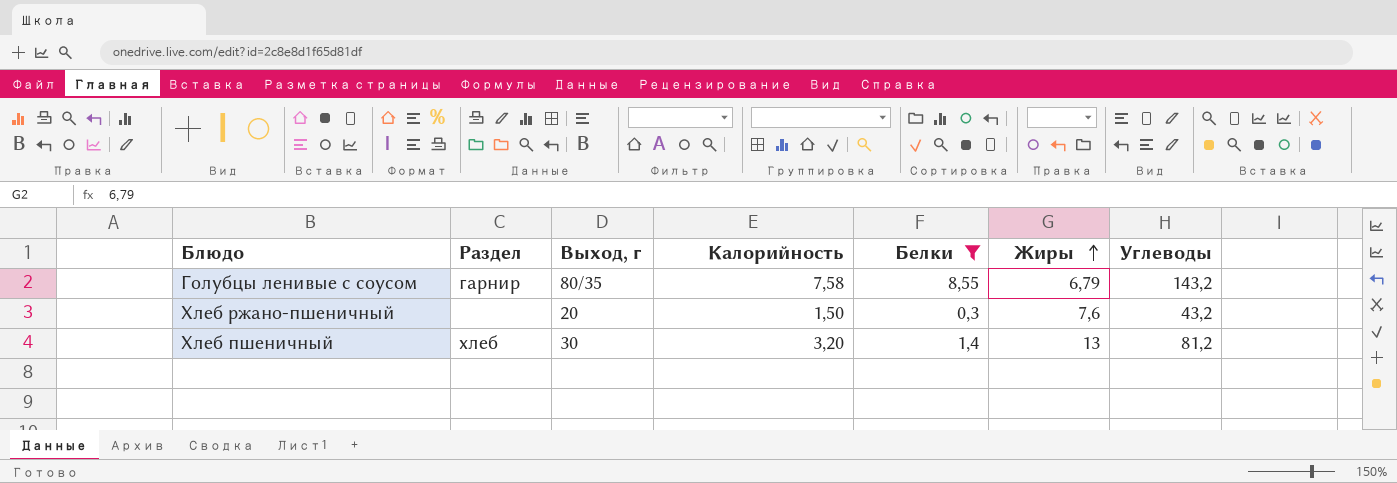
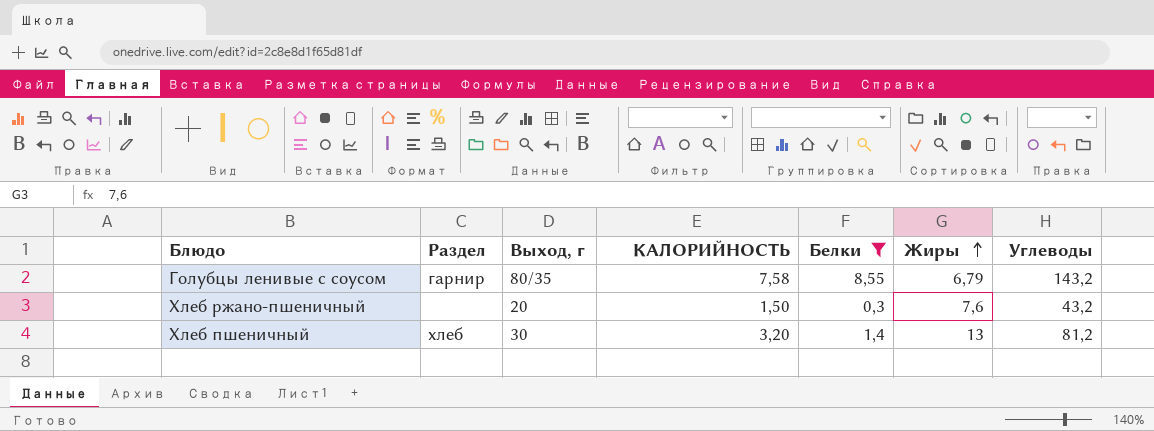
column name: Калорийность -> КАЛОРИЙНОСТЬ

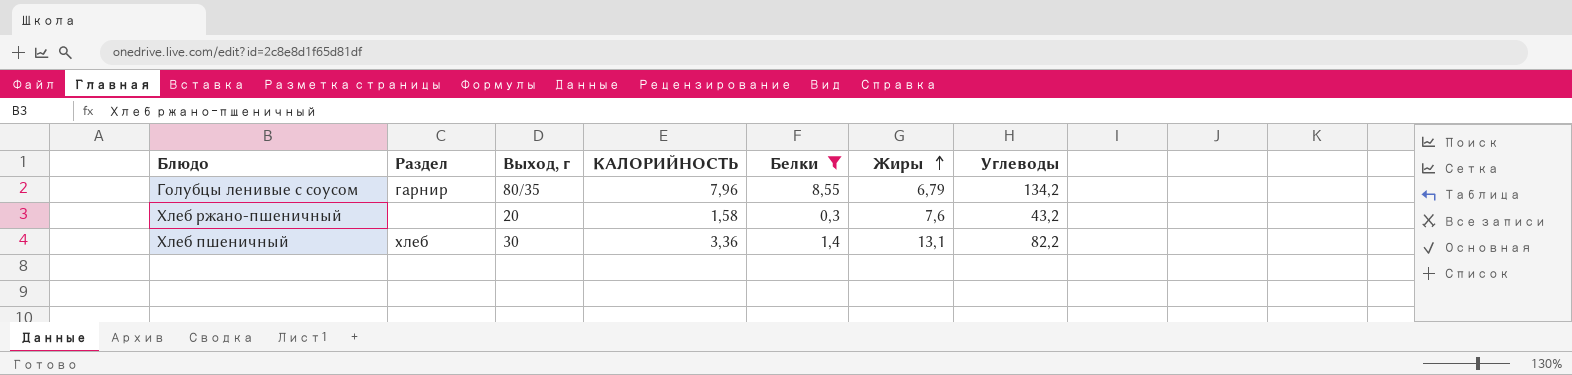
Голубцы ленивые с соусом | КАЛОРИЙНОСТЬ: 7,58 -> 7,96
Голубцы ленивые с соусом | Углеводы: 143,2 -> 134,2
Хлеб ржано-пшеничный | КАЛОРИЙНОСТЬ: 1,50 -> 1,58
Хлеб пшеничный | КАЛОРИЙНОСТЬ: 3,20 -> 3,36
Хлеб пшеничный | Жиры: 13 -> 13,1
Хлеб пшеничный | Углеводы: 81,2 -> 82,2

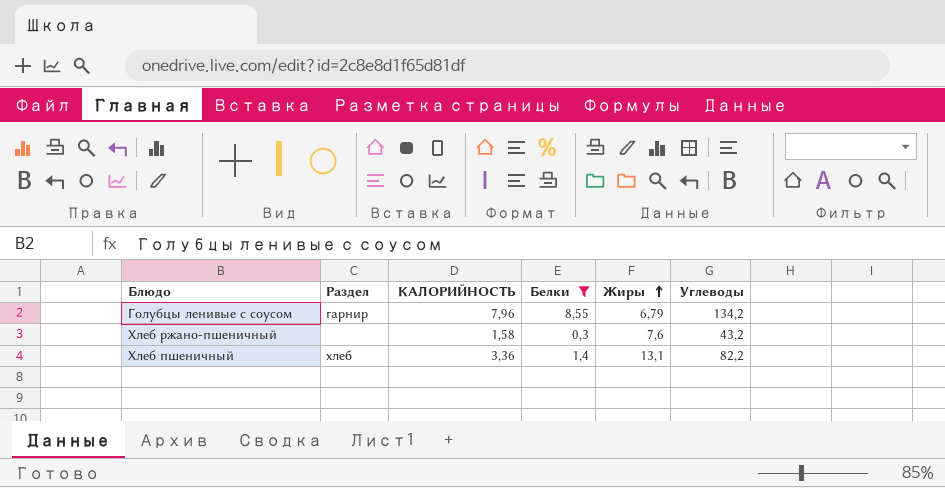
column Выход, г | position: 3 -> none

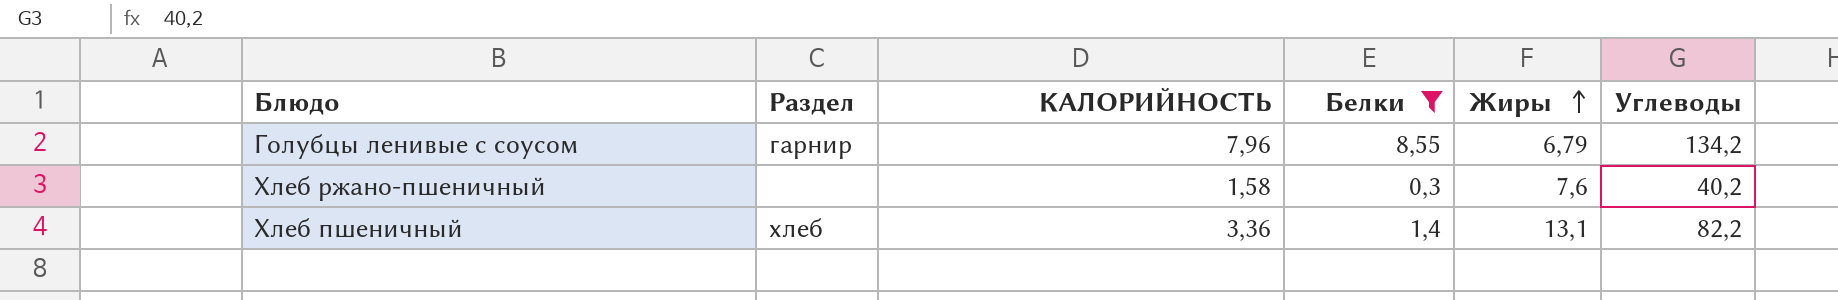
Хлеб ржано-пшеничный | Углеводы: 43,2 -> 40,2

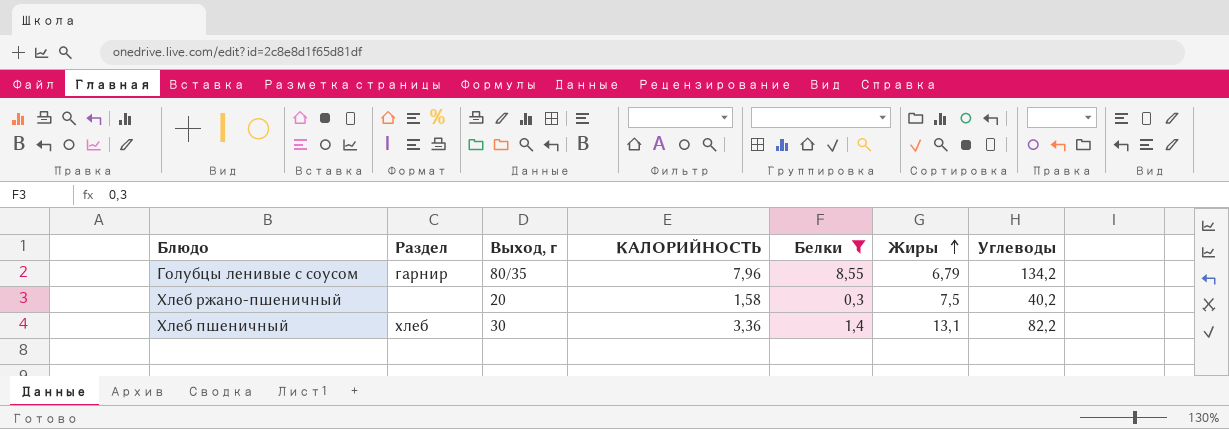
column Выход, г | position: none -> 3
Хлеб ржано-пшеничный | Жиры: 7,6 -> 7,5

